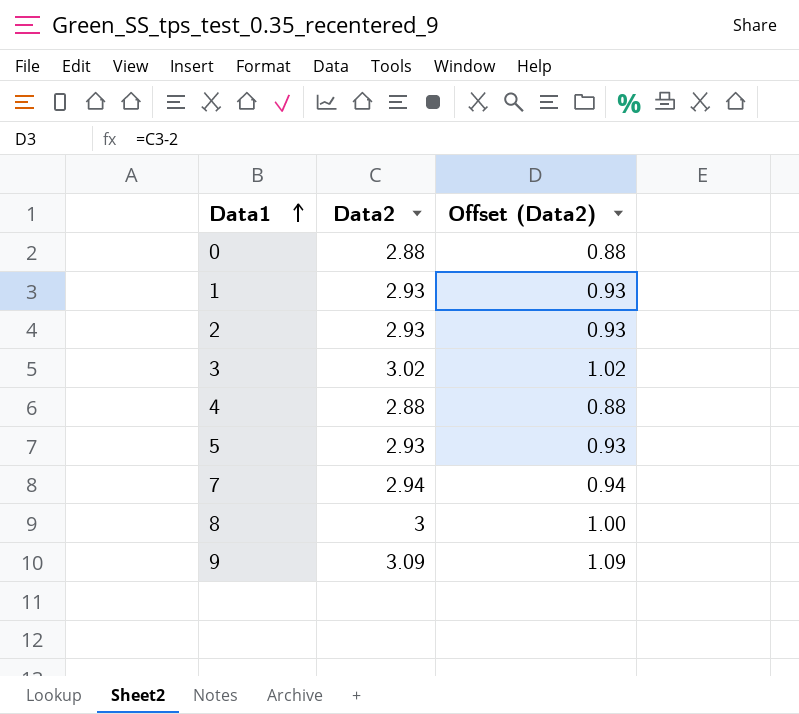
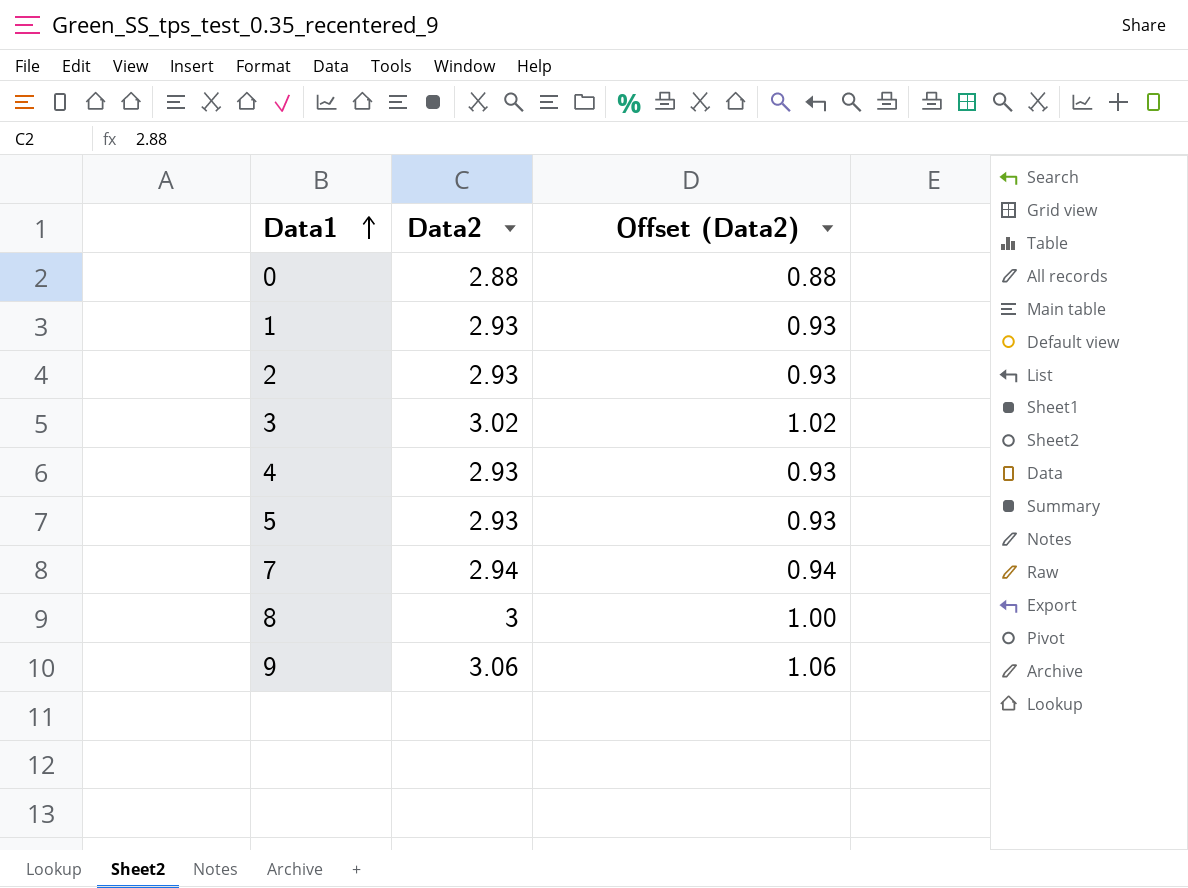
4 | Data2: 2.88 -> 2.93
4 | Offset (Data2): 0.88 -> 0.93
9 | Data2: 3.09 -> 3.06
9 | Offset (Data2): 1.09 -> 1.06

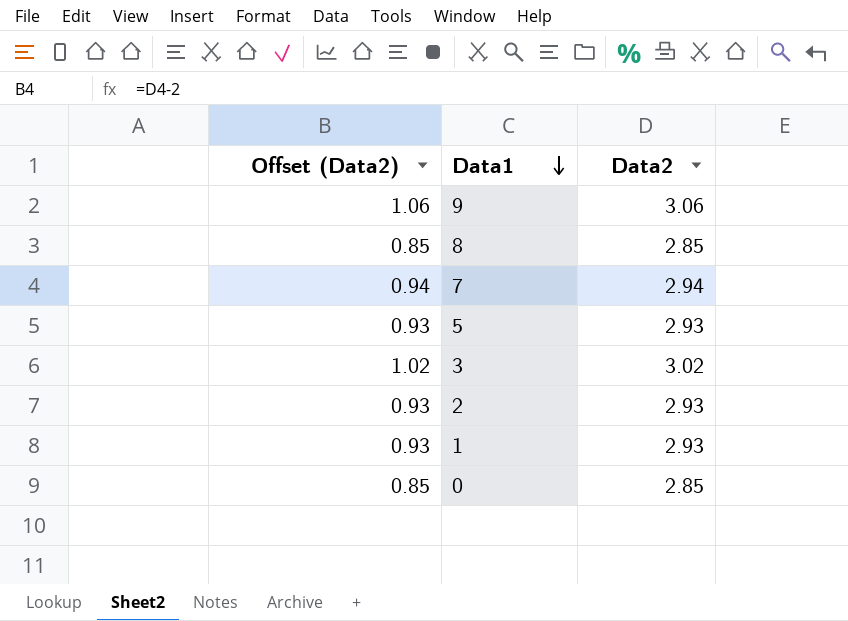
row order: Data1 ascending -> Data1 descending
column Offset (Data2) | position: 3 -> 1
row 4: 2.93 | 0.93 -> none
8 | Offset (Data2): 1.00 -> 0.85
8 | Data2: 3 -> 2.85
0 | Offset (Data2): 0.88 -> 0.85
0 | Data2: 2.88 -> 2.85

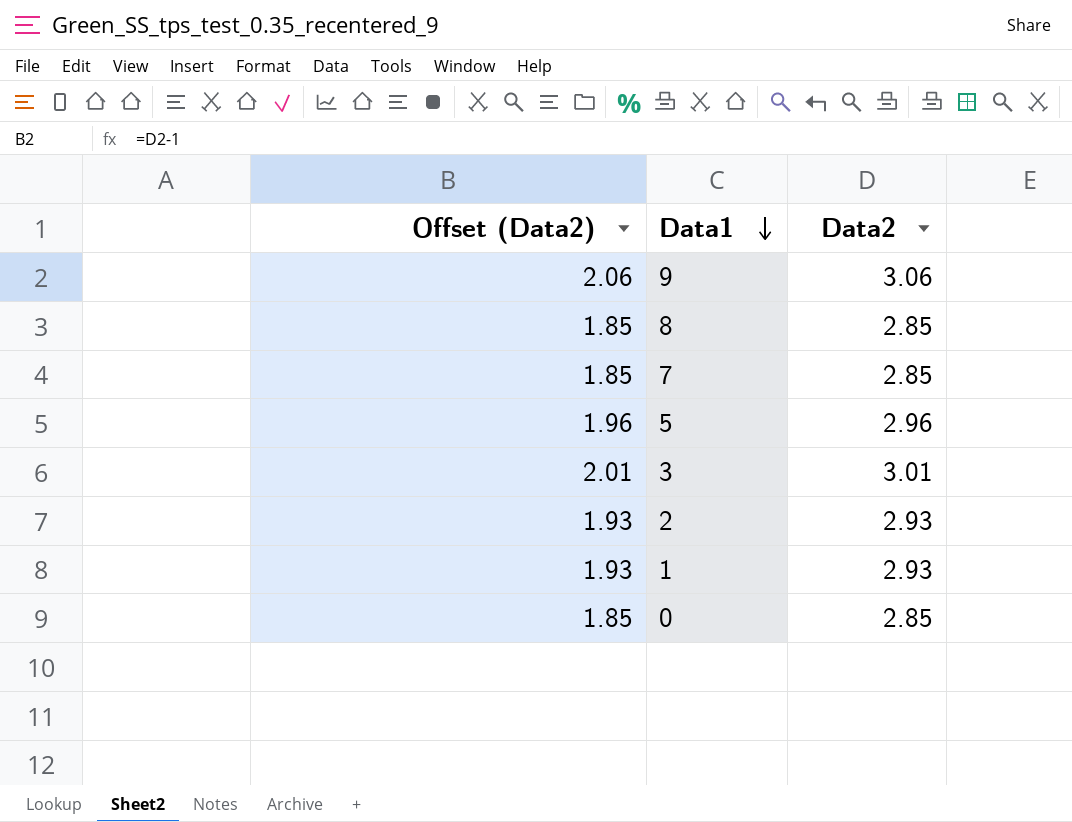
column Offset (Data2) | formula: [Data2] - 2 -> [Data2] - 1
7 | Data2: 2.94 -> 2.85
5 | Data2: 2.93 -> 2.96
3 | Data2: 3.02 -> 3.01

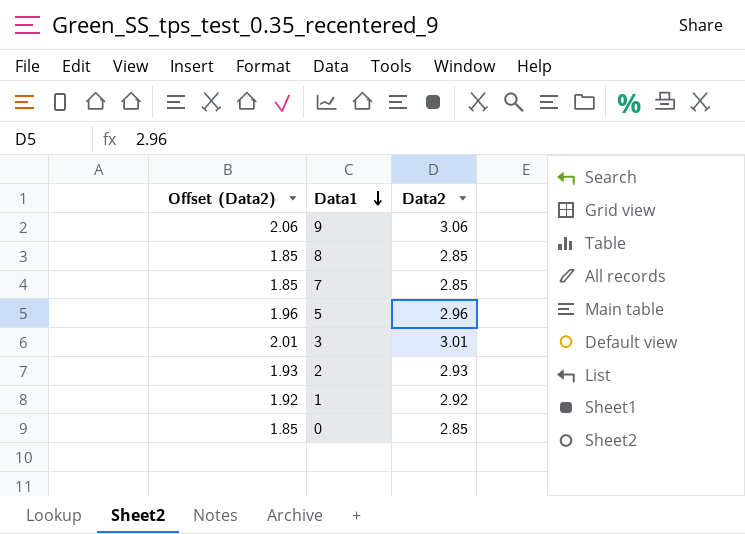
1 | Offset (Data2): 1.93 -> 1.92
1 | Data2: 2.93 -> 2.92

